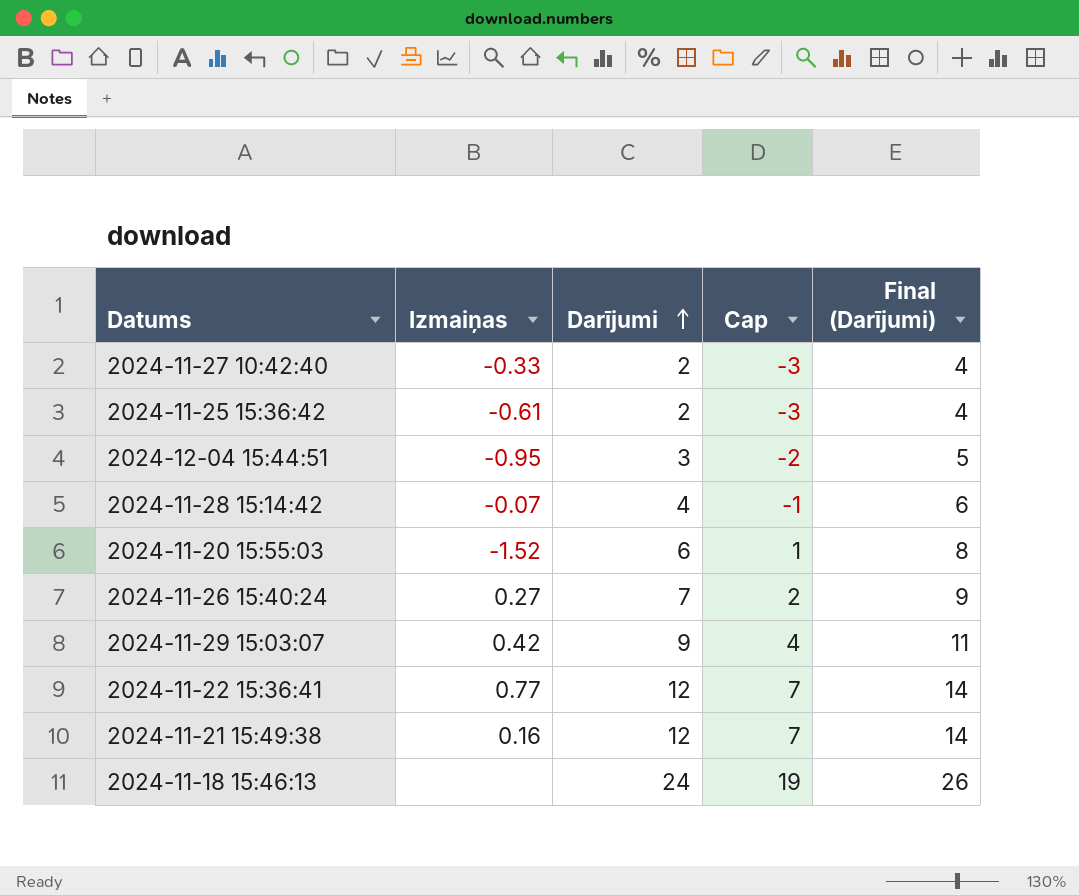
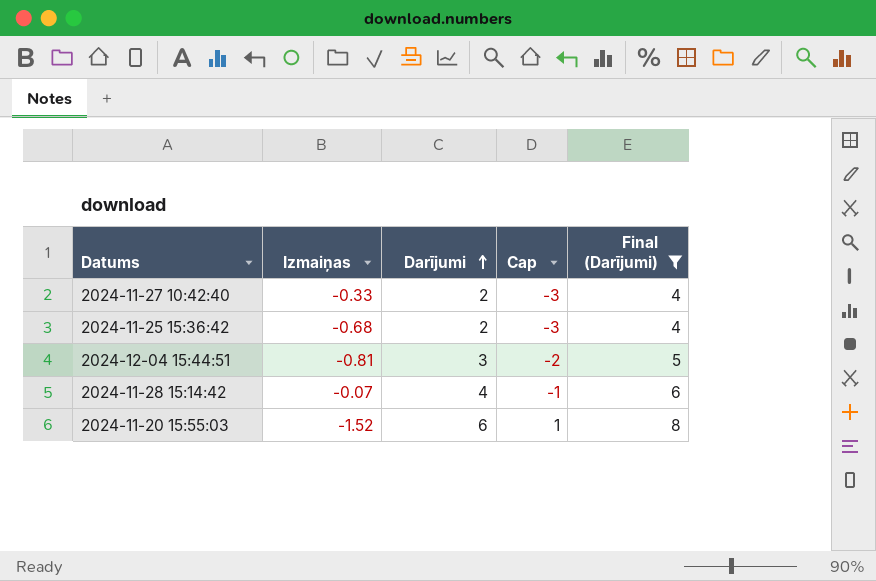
filter: none -> Final (Darījumi) <= 8
2024-11-25 15:36:42 | Izmaiņas: -0.61 -> -0.68
2024-12-04 15:44:51 | Izmaiņas: -0.95 -> -0.81

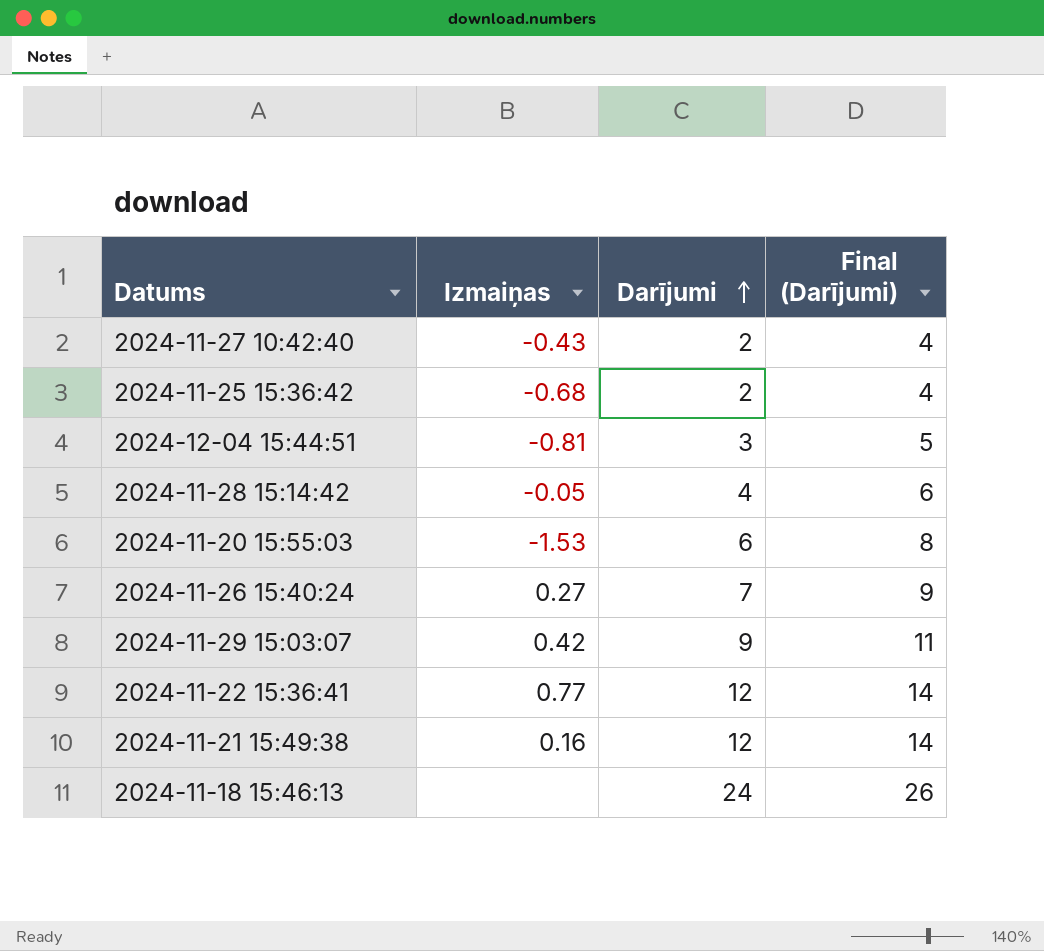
filter: Final (Darījumi) <= 8 -> none
column Cap | formula: [Darījumi] - 5 -> none
2024-11-27 10:42:40 | Izmaiņas: -0.33 -> -0.43
2024-11-28 15:14:42 | Izmaiņas: -0.07 -> -0.05
2024-11-20 15:55:03 | Izmaiņas: -1.52 -> -1.53

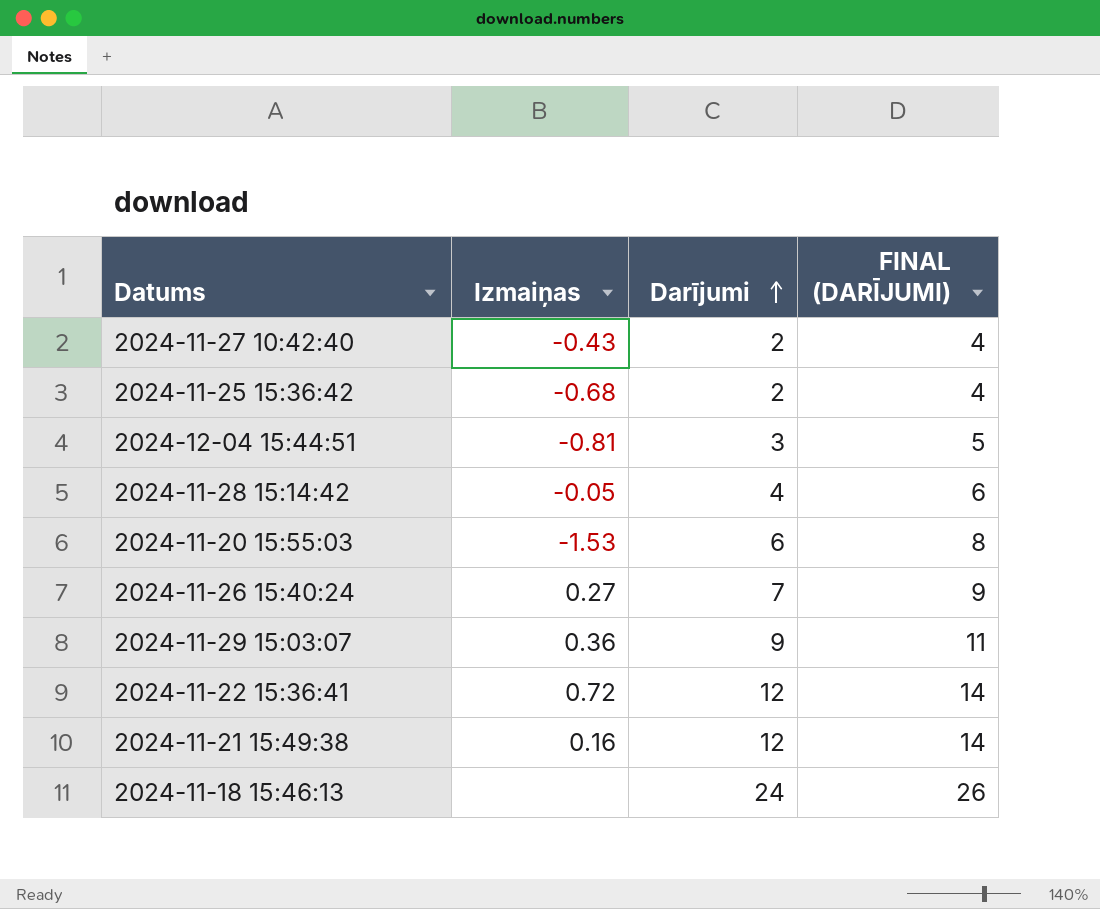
column name: Final (Darījumi) -> FINAL (DARĪJUMI)
2024-11-29 15:03:07 | Izmaiņas: 0.42 -> 0.36
2024-11-22 15:36:41 | Izmaiņas: 0.77 -> 0.72

